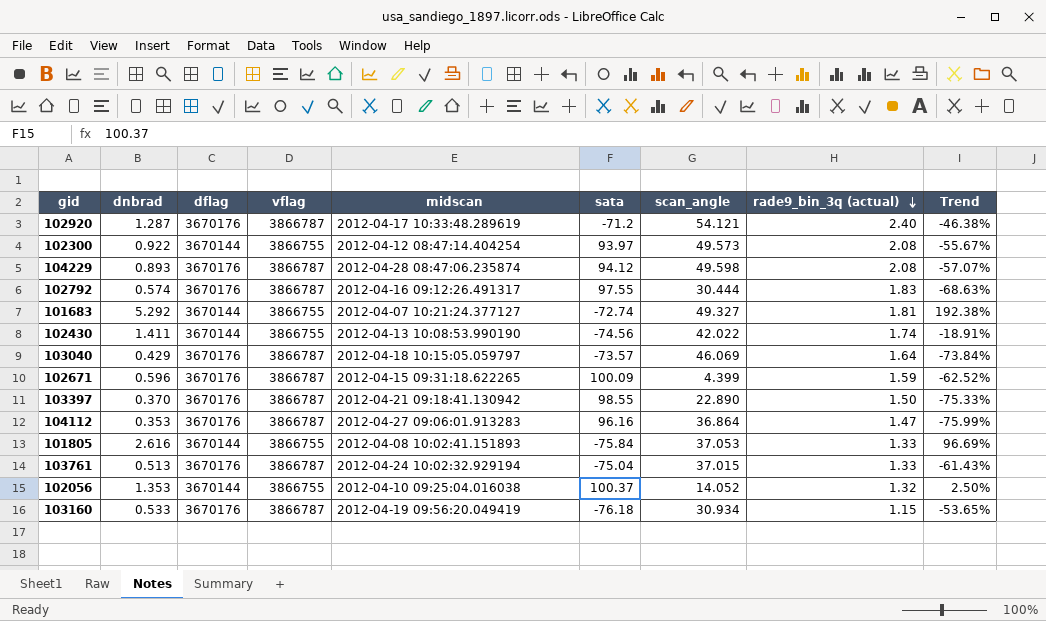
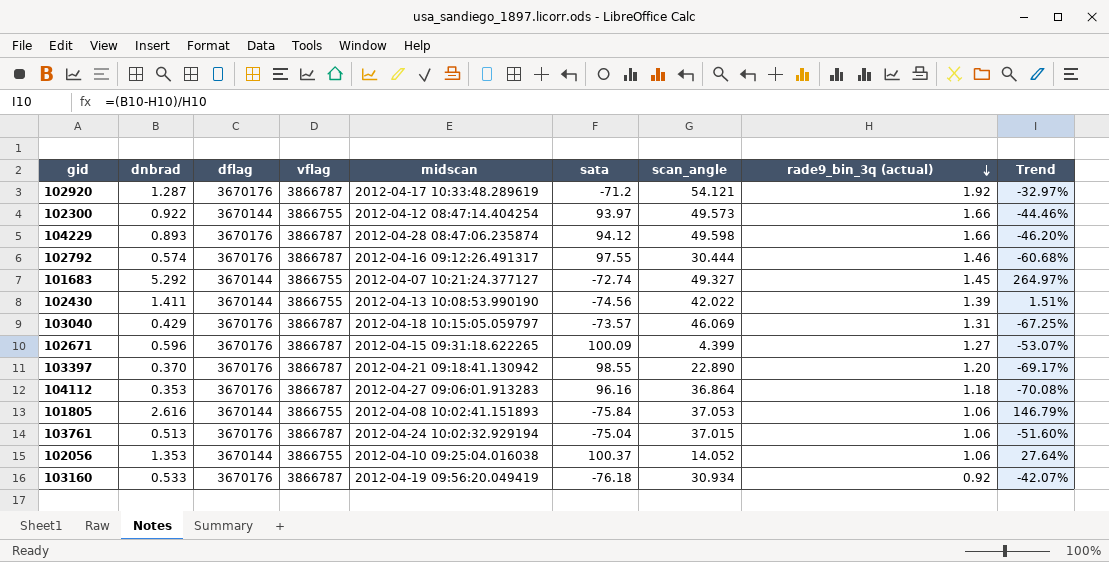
102920 | rade9_bin_3q (actual): 2.40 -> 1.92
102920 | Trend: -46.38% -> -32.97%
102300 | rade9_bin_3q (actual): 2.08 -> 1.66
102300 | Trend: -55.67% -> -44.46%
104229 | rade9_bin_3q (actual): 2.08 -> 1.66
104229 | Trend: -57.07% -> -46.20%
102792 | rade9_bin_3q (actual): 1.83 -> 1.46
102792 | Trend: -68.63% -> -60.68%
101683 | rade9_bin_3q (actual): 1.81 -> 1.45
101683 | Trend: 192.38% -> 264.97%
102430 | rade9_bin_3q (actual): 1.74 -> 1.39
102430 | Trend: -18.91% -> 1.51%
103040 | rade9_bin_3q (actual): 1.64 -> 1.31
103040 | Trend: -73.84% -> -67.25%
102671 | rade9_bin_3q (actual): 1.59 -> 1.27
102671 | Trend: -62.52% -> -53.07%
103397 | rade9_bin_3q (actual): 1.50 -> 1.20
103397 | Trend: -75.33% -> -69.17%
104112 | rade9_bin_3q (actual): 1.47 -> 1.18
104112 | Trend: -75.99% -> -70.08%
101805 | rade9_bin_3q (actual): 1.33 -> 1.06
101805 | Trend: 96.69% -> 146.79%
103761 | rade9_bin_3q (actual): 1.33 -> 1.06
103761 | Trend: -61.43% -> -51.60%
102056 | rade9_bin_3q (actual): 1.32 -> 1.06
102056 | Trend: 2.50% -> 27.64%
103160 | rade9_bin_3q (actual): 1.15 -> 0.92
103160 | Trend: -53.65% -> -42.07%

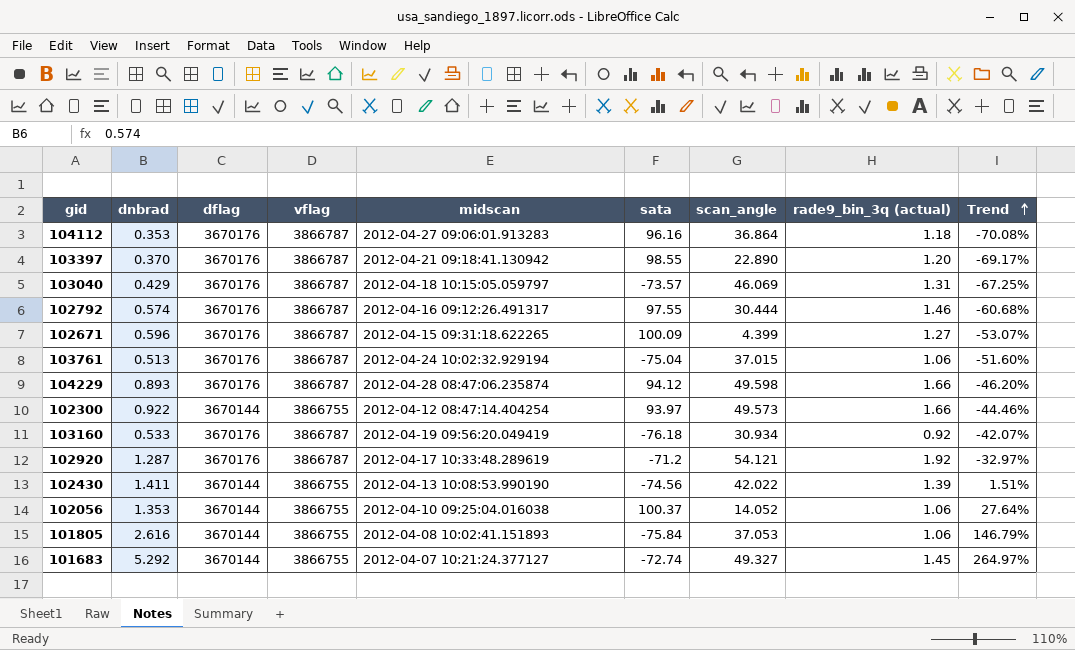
row order: rade9_bin_3q (actual) descending -> Trend ascending

